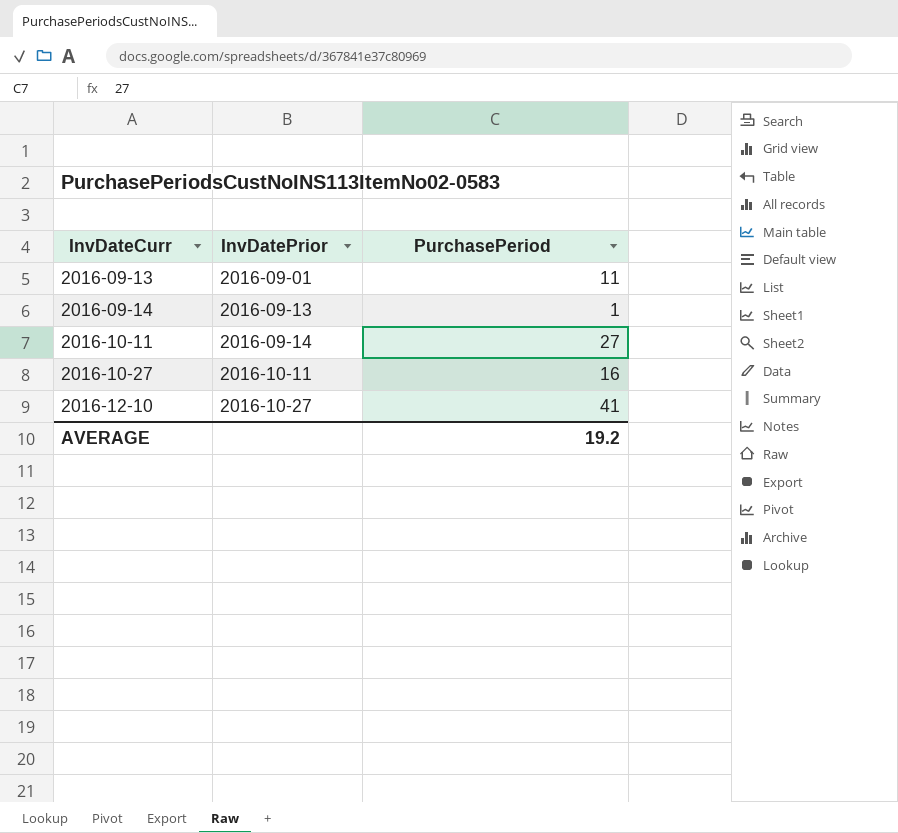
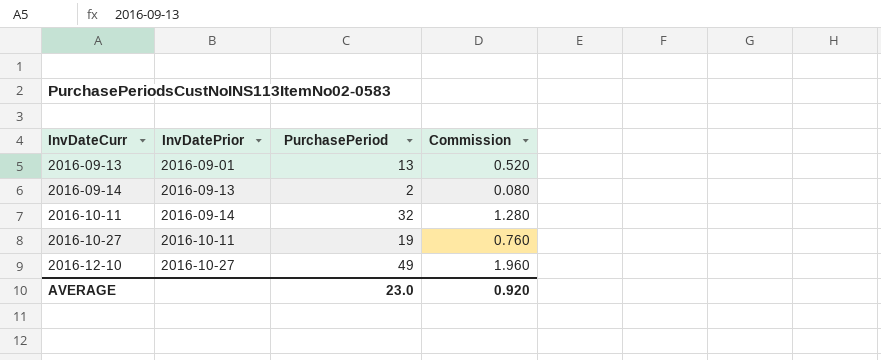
column Commission | formula: none -> [PurchasePeriod] * 0.04
2016-09-13 | PurchasePeriod: 11 -> 13
2016-09-14 | PurchasePeriod: 1 -> 2
2016-10-11 | PurchasePeriod: 27 -> 32
2016-10-27 | PurchasePeriod: 16 -> 19
2016-12-10 | PurchasePeriod: 41 -> 49
AVERAGE | PurchasePeriod: 19.2 -> 23.0

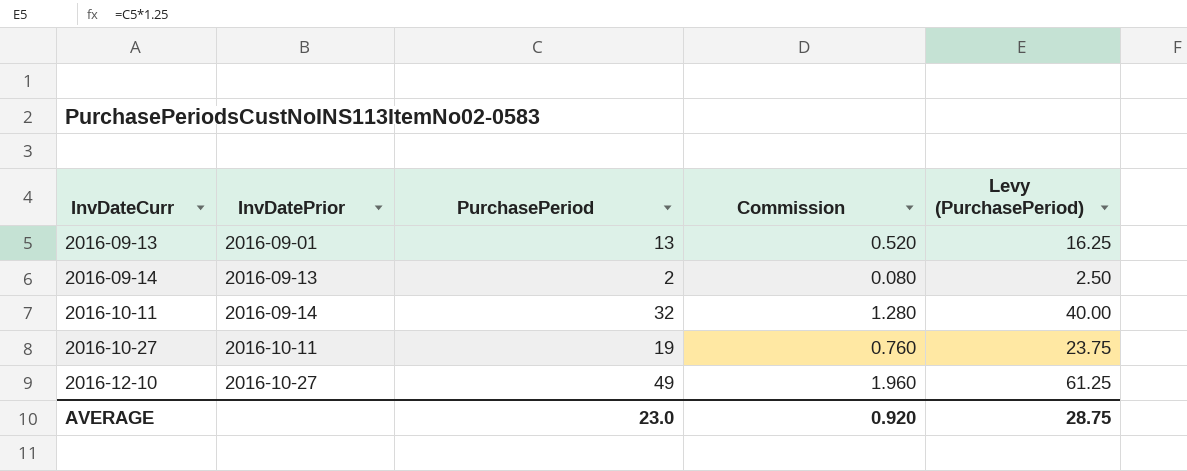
column Levy (PurchasePeriod) | formula: none -> [PurchasePeriod] * 1.25

